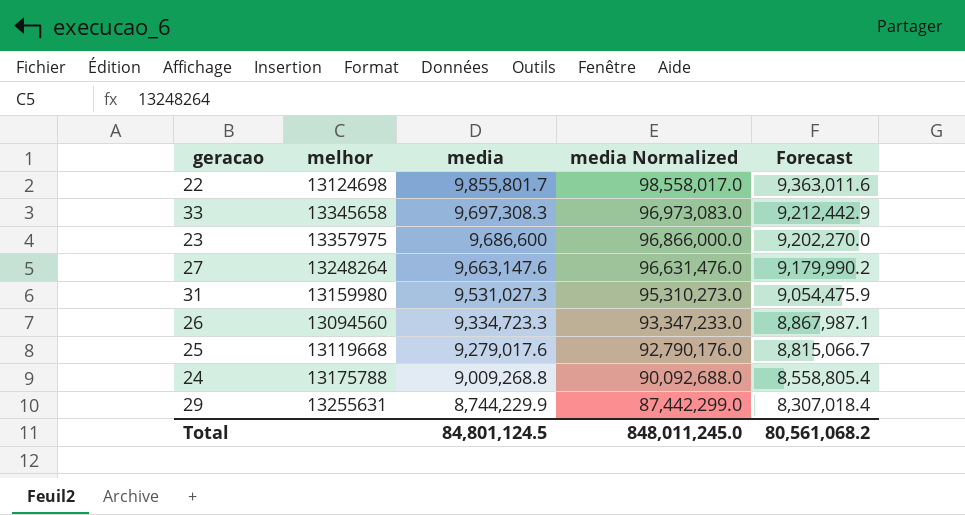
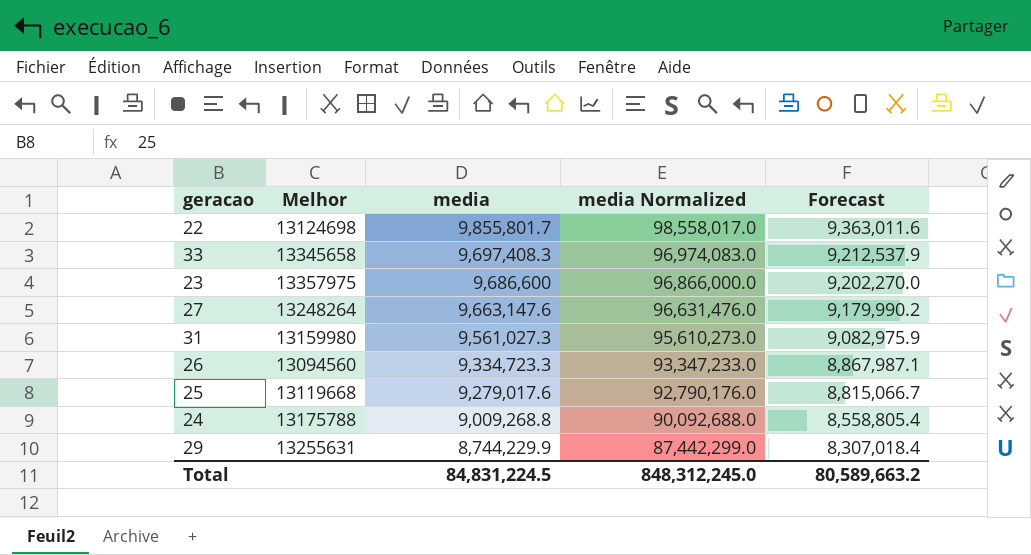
column name: melhor -> Melhor
33 | media: 9,697,308.3 -> 9,697,408.3
33 | media Normalized: 96,973,083.0 -> 96,974,083.0
33 | Forecast: 9,212,442.9 -> 9,212,537.9
31 | media: 9,531,027.3 -> 9,561,027.3
31 | media Normalized: 95,310,273.0 -> 95,610,273.0
31 | Forecast: 9,054,475.9 -> 9,082,975.9
Total | media: 84,801,124.5 -> 84,831,224.5
Total | media Normalized: 848,011,245.0 -> 848,312,245.0
Total | Forecast: 80,561,068.2 -> 80,589,663.2

